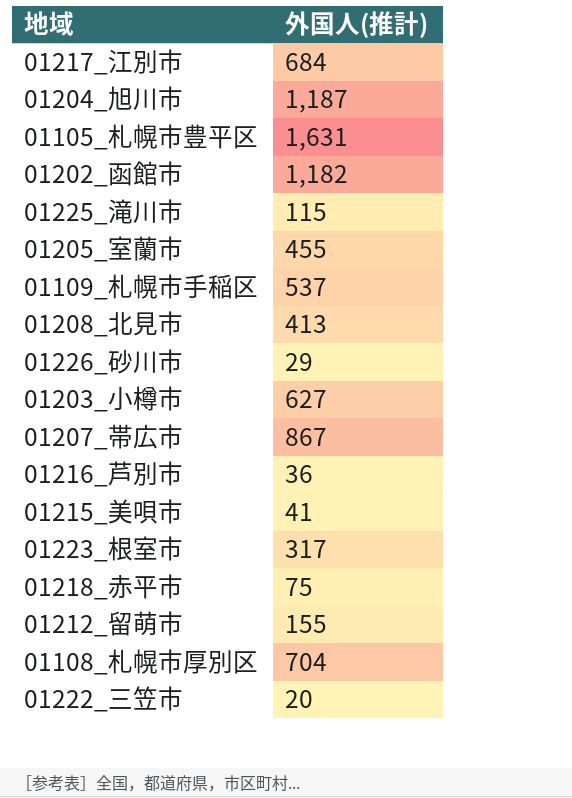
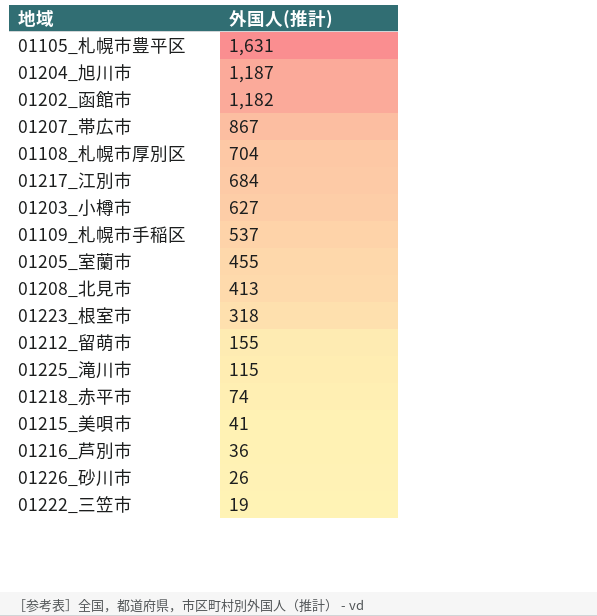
row order: none -> 外国人(推計) descending
01223_根室市 | 外国人(推計): 317 -> 318
01218_赤平市 | 外国人(推計): 75 -> 74
01226_砂川市 | 外国人(推計): 29 -> 26
01222_三笠市 | 外国人(推計): 20 -> 19

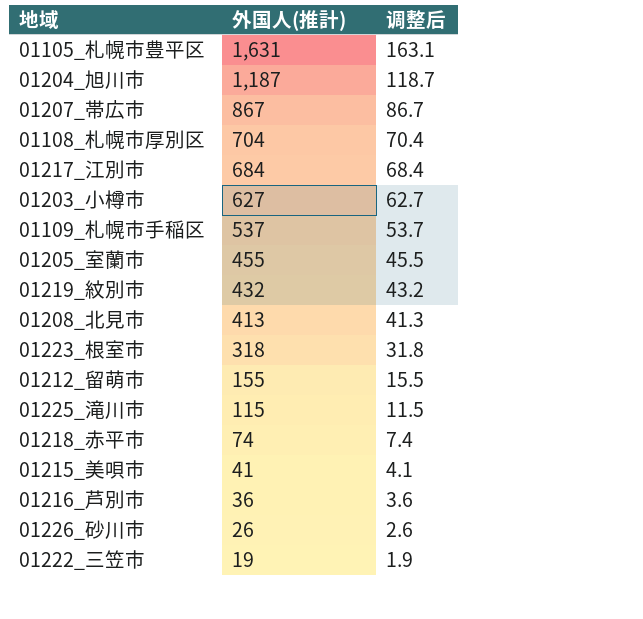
column 调整后 | formula: none -> [外国人(推計)] * 0.1
row 01202_函館市: 1,182 -> none
row 01219_紋別市: none -> 432 | 43.2

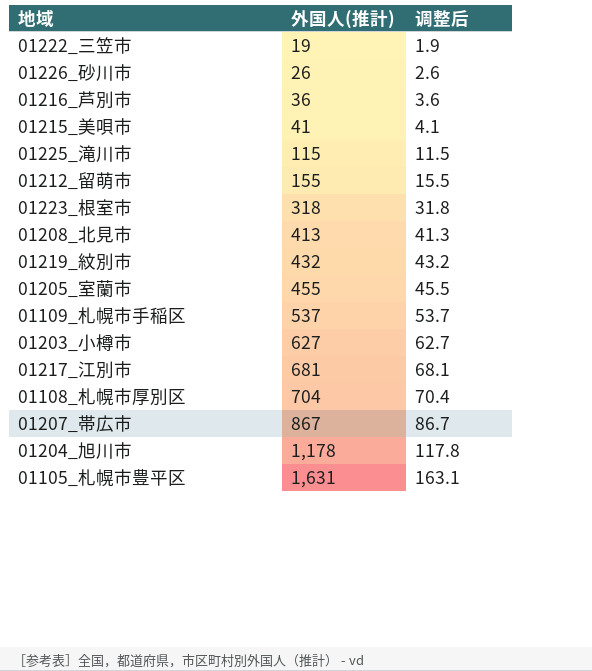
row order: 外国人(推計) descending -> 外国人(推計) ascending
row 01218_赤平市: 74 | 7.4 -> none
01217_江別市 | 外国人(推計): 684 -> 681
01217_江別市 | 调整后: 68.4 -> 68.1
01204_旭川市 | 外国人(推計): 1,187 -> 1,178
01204_旭川市 | 调整后: 118.7 -> 117.8

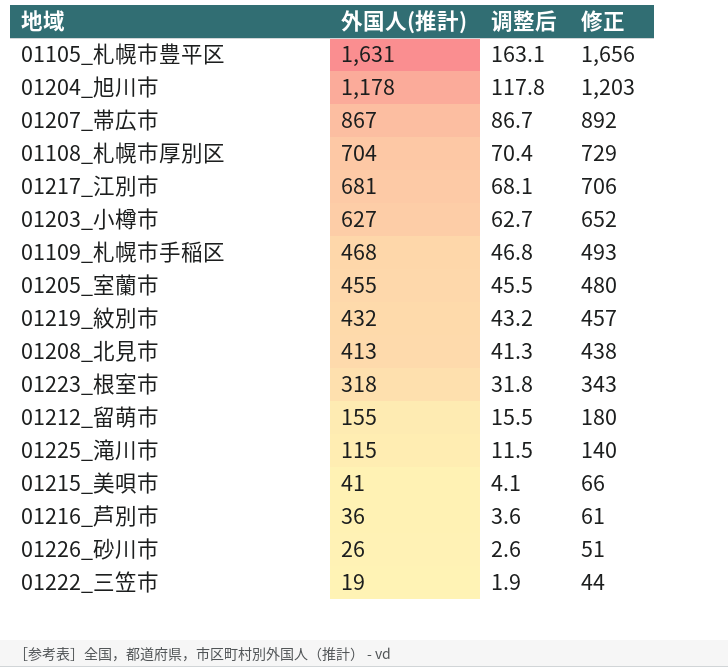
row order: 外国人(推計) ascending -> 外国人(推計) descending
column 修正 | formula: none -> [外国人(推計)] + 25
01109_札幌市手稲区 | 外国人(推計): 537 -> 468
01109_札幌市手稲区 | 调整后: 53.7 -> 46.8

